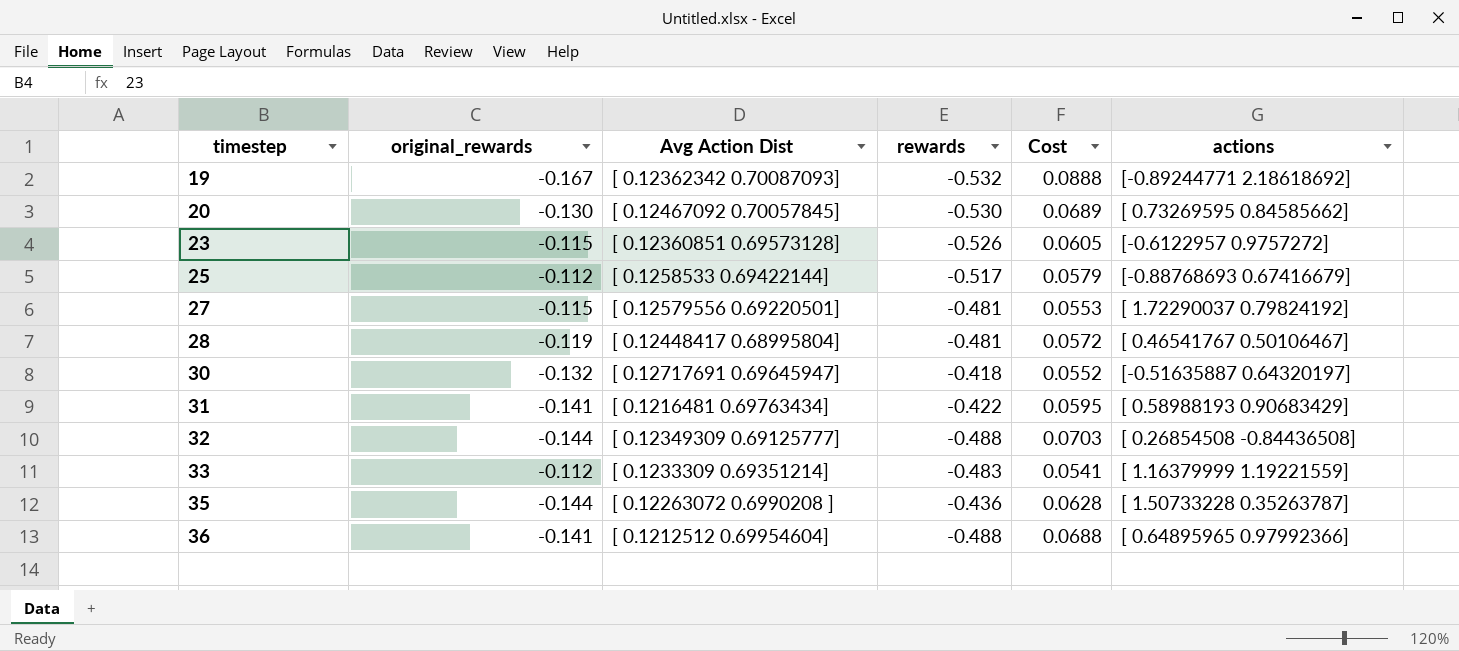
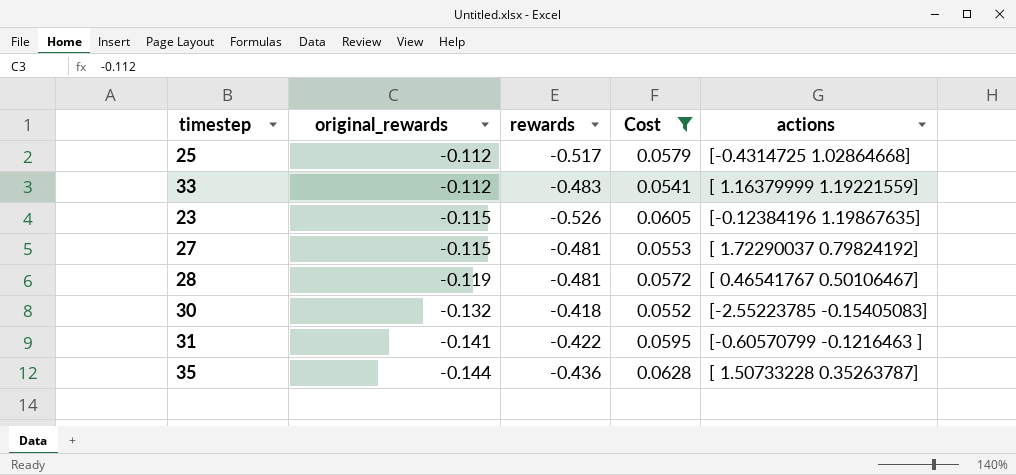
filter: none -> Cost <= 0.0628
row order: timestep ascending -> original_rewards descending
column Avg Action Dist | position: 3 -> none
25 | actions: [-0.88768693 0.67416679] -> [-0.4314725 1.02864668]
23 | actions: [-0.6122957 0.9757272] -> [-0.12384196 1.19867635]
30 | actions: [-0.51635887 0.64320197] -> [-2.55223785 -0.15405083]
31 | actions: [ 0.58988193 0.90683429] -> [-0.60570799 -0.1216463 ]

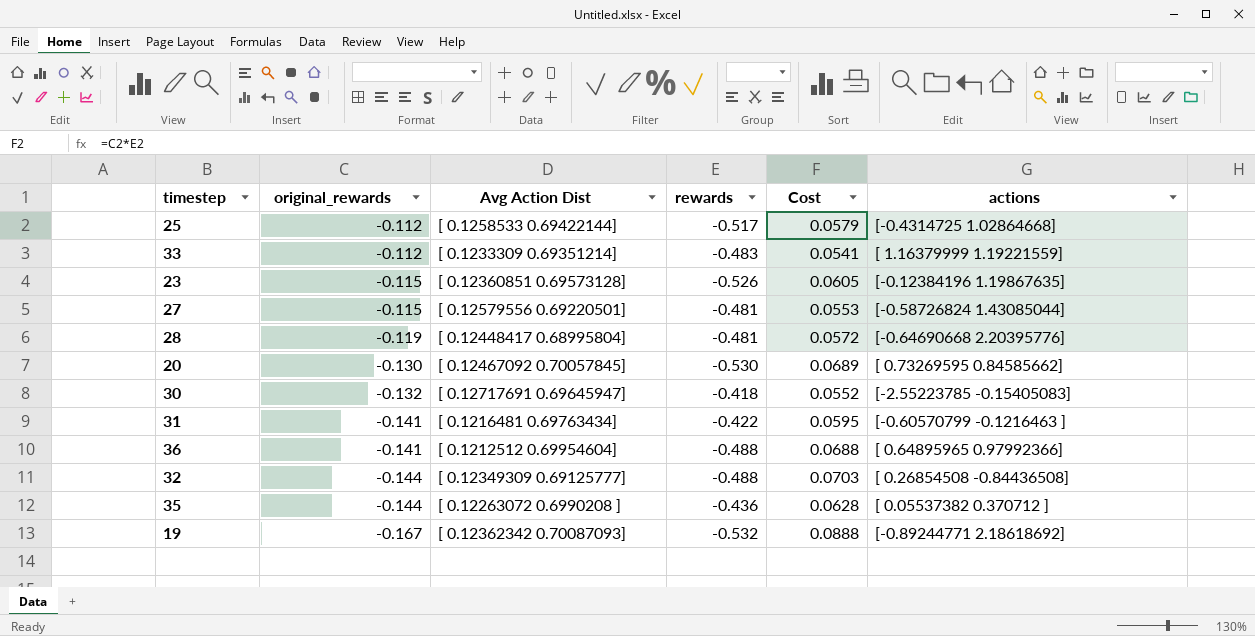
filter: Cost <= 0.0628 -> none
column Avg Action Dist | position: none -> 3
27 | actions: [ 1.72290037 0.79824192] -> [-0.58726824 1.43085044]
28 | actions: [ 0.46541767 0.50106467] -> [-0.64690668 2.20395776]
35 | actions: [ 1.50733228 0.35263787] -> [ 0.05537382 0.370712 ]

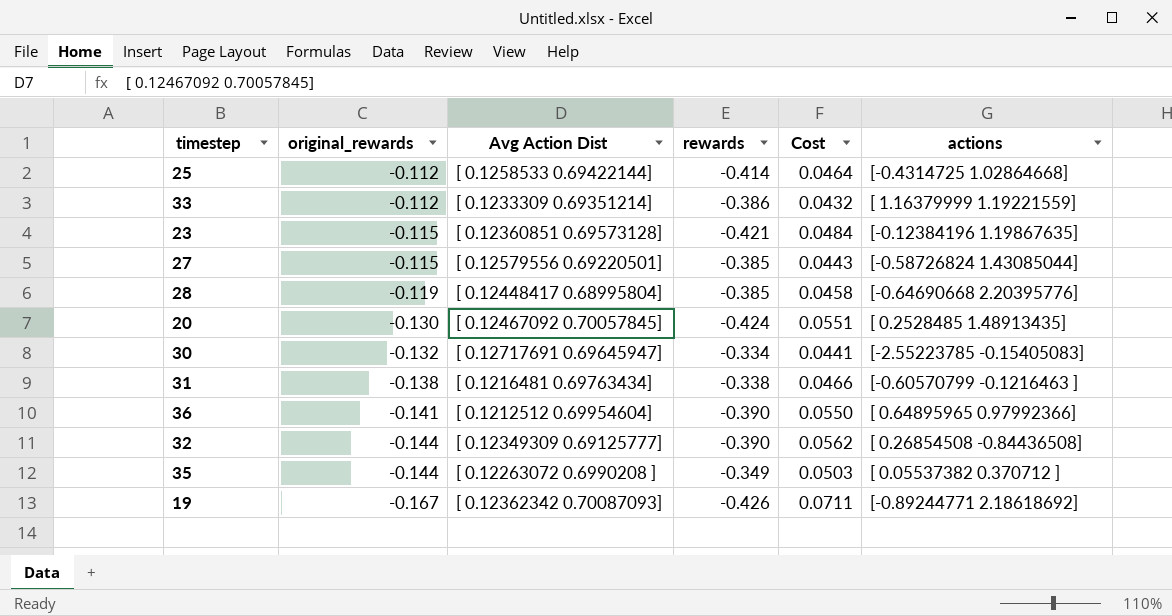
25 | rewards: -0.517 -> -0.414
25 | Cost: 0.0579 -> 0.0464
33 | rewards: -0.483 -> -0.386
33 | Cost: 0.0541 -> 0.0432
23 | rewards: -0.526 -> -0.421
23 | Cost: 0.0605 -> 0.0484
27 | rewards: -0.481 -> -0.385
27 | Cost: 0.0553 -> 0.0443
28 | rewards: -0.481 -> -0.385
28 | Cost: 0.0572 -> 0.0458
20 | rewards: -0.530 -> -0.424
20 | Cost: 0.0689 -> 0.0551
20 | actions: [ 0.73269595 0.84585662] -> [ 0.2528485 1.48913435]
30 | rewards: -0.418 -> -0.334
30 | Cost: 0.0552 -> 0.0441
31 | original_rewards: -0.141 -> -0.138
31 | rewards: -0.422 -> -0.338
31 | Cost: 0.0595 -> 0.0466
36 | rewards: -0.488 -> -0.390
36 | Cost: 0.0688 -> 0.0550
32 | rewards: -0.488 -> -0.390
32 | Cost: 0.0703 -> 0.0562
35 | rewards: -0.436 -> -0.349
35 | Cost: 0.0628 -> 0.0503
19 | rewards: -0.532 -> -0.426
19 | Cost: 0.0888 -> 0.0711

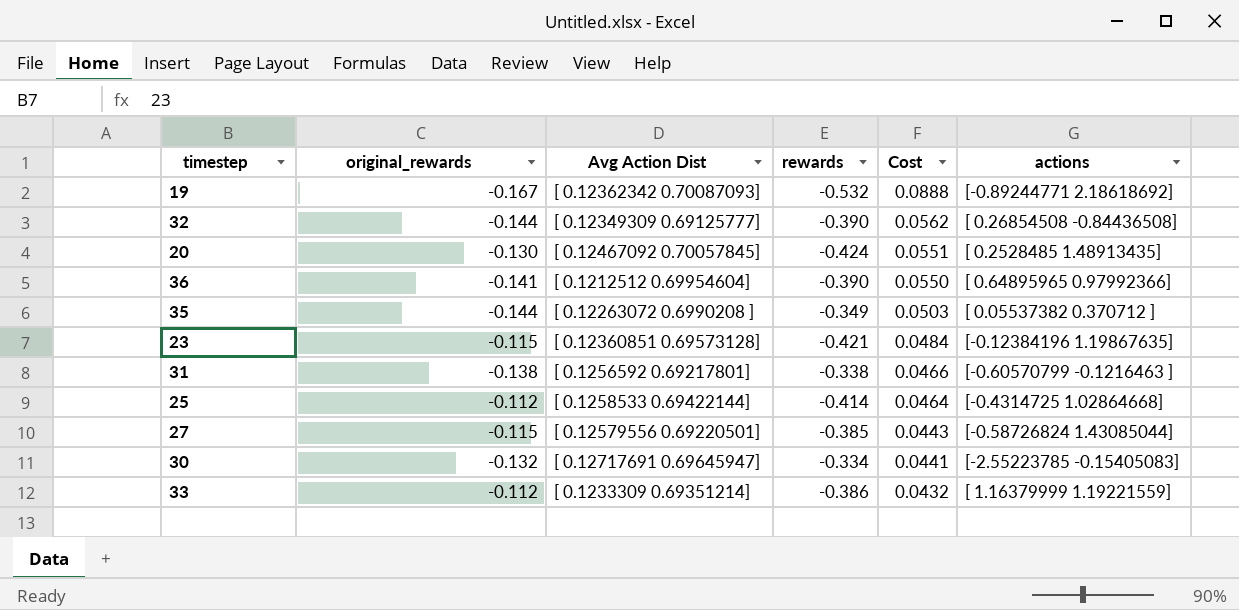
row order: original_rewards descending -> Cost descending
row 28: -0.119 | [ 0.12448417 0.68995804] | -0.385 | 0.0458 | [-0.64690668 2.20395776] -> none
19 | rewards: -0.426 -> -0.532
19 | Cost: 0.0711 -> 0.0888
31 | Avg Action Dist: [ 0.1216481 0.69763434] -> [ 0.1256592 0.69217801]

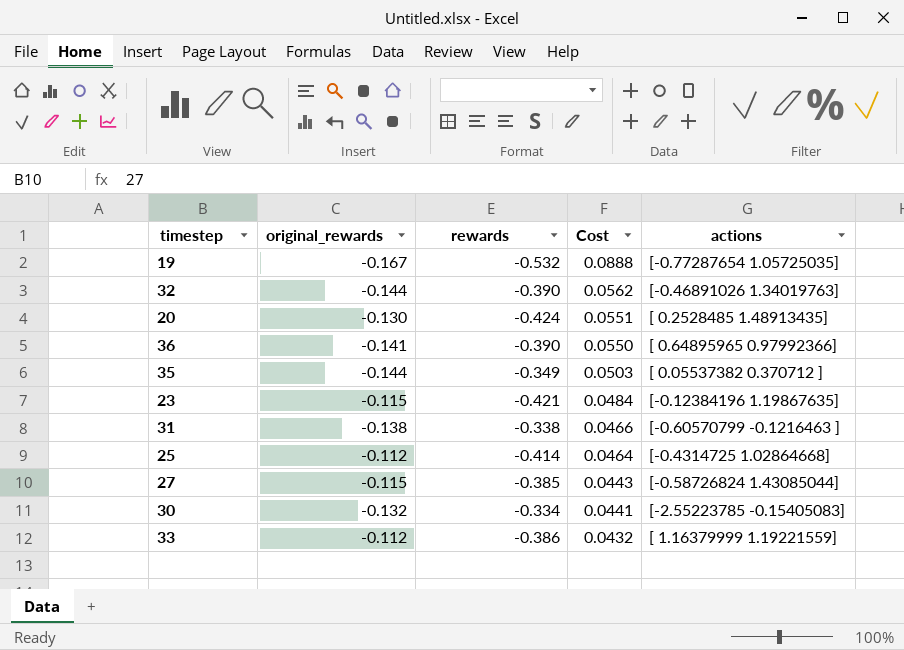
column Avg Action Dist | position: 3 -> none
19 | actions: [-0.89244771 2.18618692] -> [-0.77287654 1.05725035]
32 | actions: [ 0.26854508 -0.84436508] -> [-0.46891026 1.34019763]

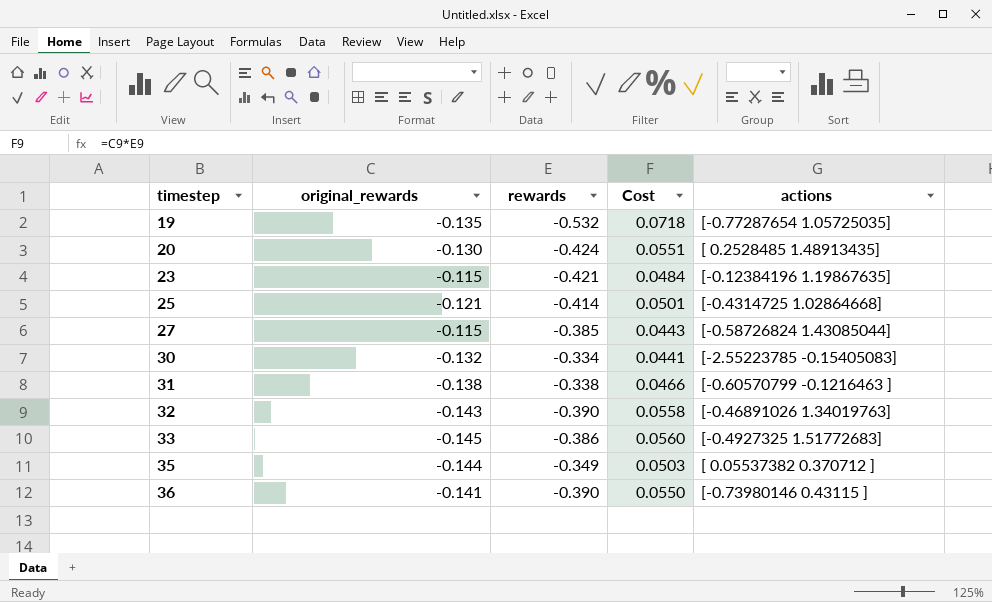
row order: Cost descending -> timestep ascending
19 | original_rewards: -0.167 -> -0.135
19 | Cost: 0.0888 -> 0.0718
25 | original_rewards: -0.112 -> -0.121
25 | Cost: 0.0464 -> 0.0501
32 | original_rewards: -0.144 -> -0.143
32 | Cost: 0.0562 -> 0.0558
33 | original_rewards: -0.112 -> -0.145
33 | Cost: 0.0432 -> 0.0560
33 | actions: [ 1.16379999 1.19221559] -> [-0.4927325 1.51772683]
36 | actions: [ 0.64895965 0.97992366] -> [-0.73980146 0.43115 ]

